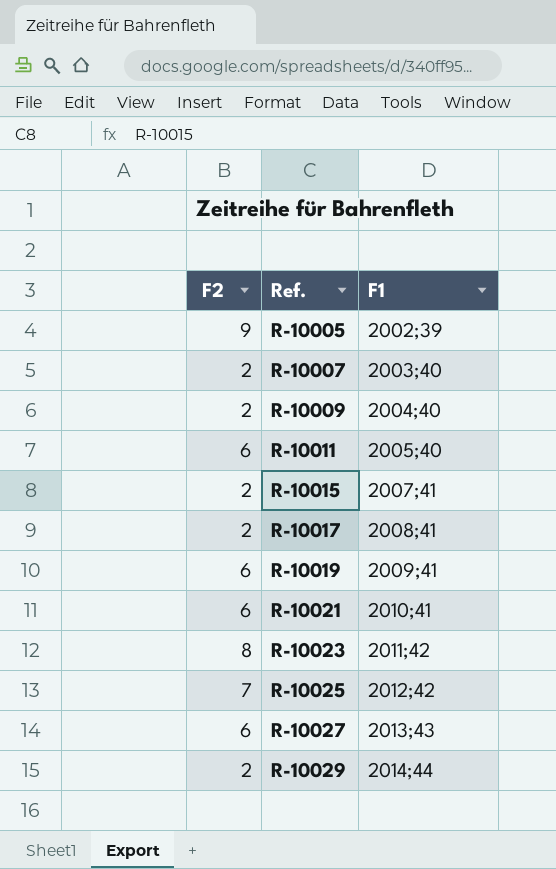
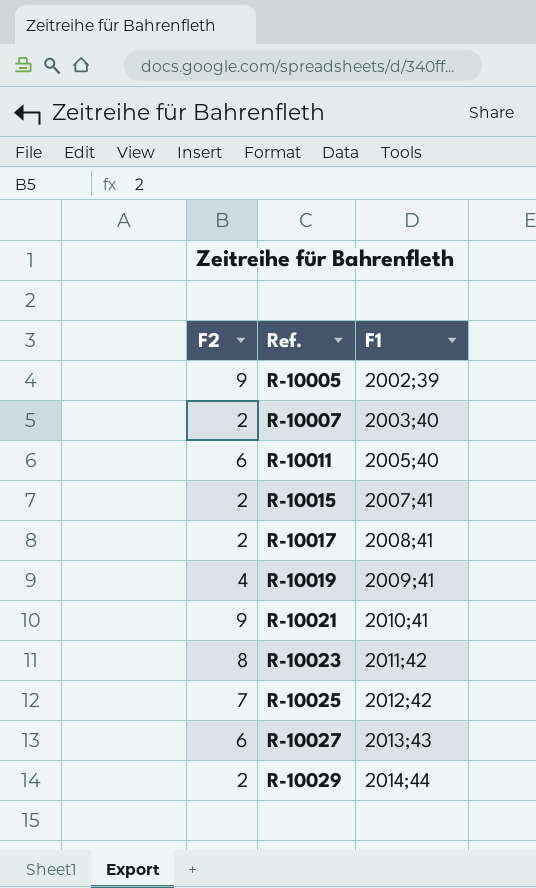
row R-10009: 2 | 2004;40 -> none
R-10019 | F2: 6 -> 4
R-10021 | F2: 6 -> 9

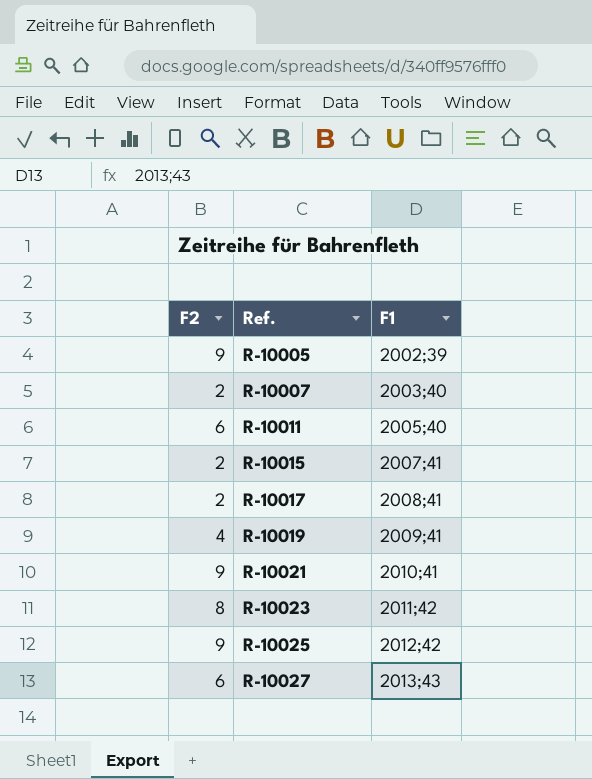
row R-10029: 2 | 2014;44 -> none
R-10025 | F2: 7 -> 9

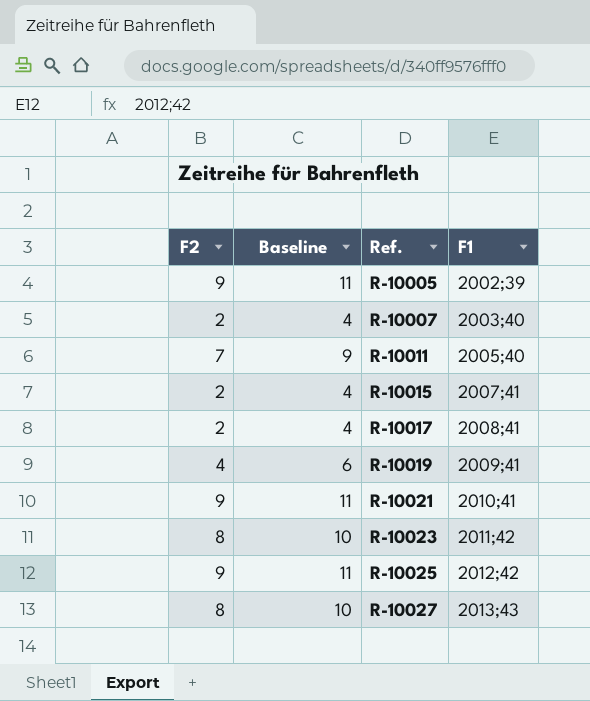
column Baseline | formula: none -> [F2] + 2
R-10011 | F2: 6 -> 7
R-10027 | F2: 6 -> 8

